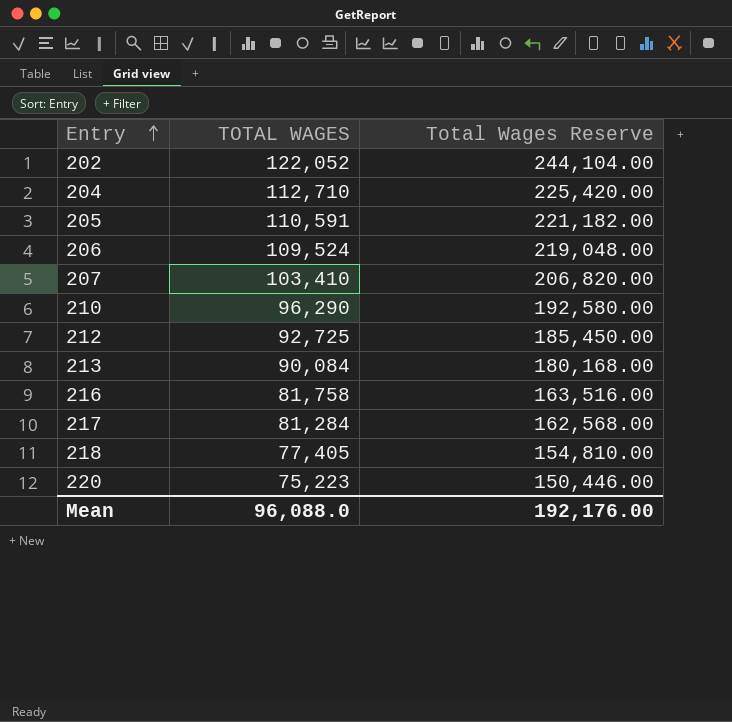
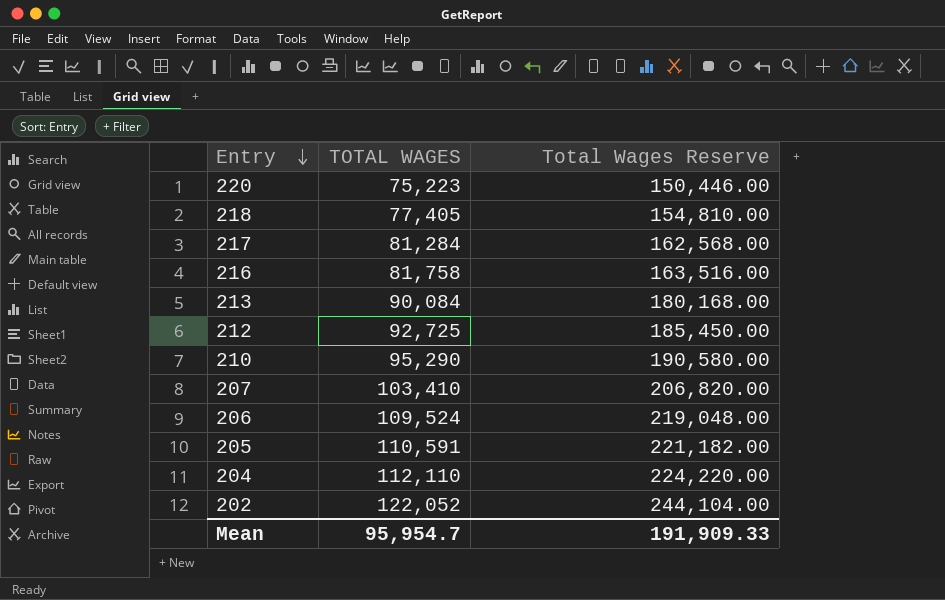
row order: Entry ascending -> Entry descending
210 | TOTAL WAGES: 96,290 -> 95,290
210 | Total Wages Reserve: 192,580.00 -> 190,580.00
204 | TOTAL WAGES: 112,710 -> 112,110
204 | Total Wages Reserve: 225,420.00 -> 224,220.00
Mean | TOTAL WAGES: 96,088.0 -> 95,954.7
Mean | Total Wages Reserve: 192,176.00 -> 191,909.33

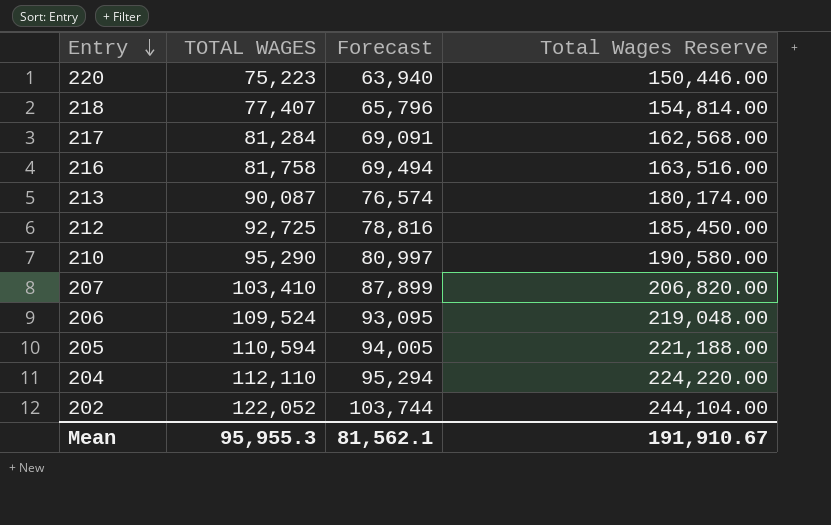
column Forecast | formula: none -> [TOTAL WAGES] * 0.85
218 | TOTAL WAGES: 77,405 -> 77,407
218 | Total Wages Reserve: 154,810.00 -> 154,814.00
213 | TOTAL WAGES: 90,084 -> 90,087
213 | Total Wages Reserve: 180,168.00 -> 180,174.00
205 | TOTAL WAGES: 110,591 -> 110,594
205 | Total Wages Reserve: 221,182.00 -> 221,188.00
Mean | TOTAL WAGES: 95,954.7 -> 95,955.3
Mean | Total Wages Reserve: 191,909.33 -> 191,910.67

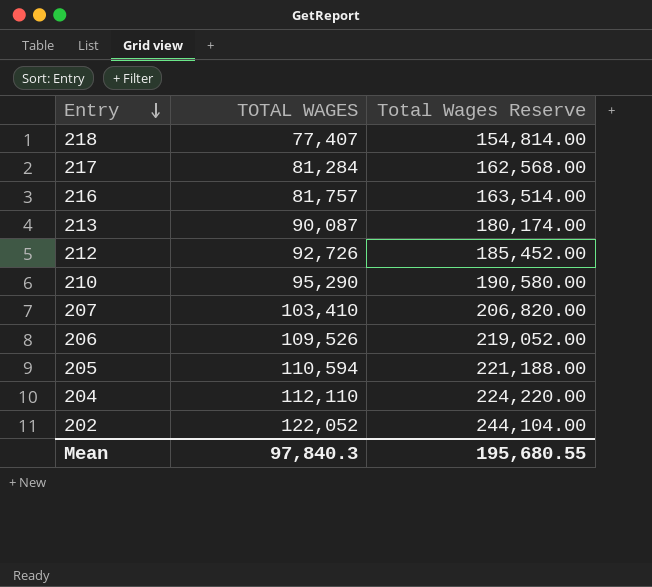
column Forecast | formula: [TOTAL WAGES] * 0.85 -> none
row 220: 75,223 | 63,940 | 150,446.00 -> none
216 | TOTAL WAGES: 81,758 -> 81,757
216 | Total Wages Reserve: 163,516.00 -> 163,514.00
212 | TOTAL WAGES: 92,725 -> 92,726
212 | Total Wages Reserve: 185,450.00 -> 185,452.00
206 | TOTAL WAGES: 109,524 -> 109,526
206 | Total Wages Reserve: 219,048.00 -> 219,052.00
Mean | TOTAL WAGES: 95,955.3 -> 97,840.3
Mean | Total Wages Reserve: 191,910.67 -> 195,680.55

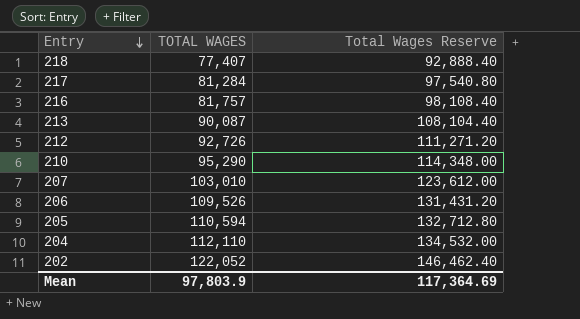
column Total Wages Reserve | formula: [TOTAL WAGES] * 2 -> [TOTAL WAGES] * 1.2
207 | TOTAL WAGES: 103,410 -> 103,010
Mean | TOTAL WAGES: 97,840.3 -> 97,803.9
Mean | Total Wages Reserve: 195,680.55 -> 117,364.69

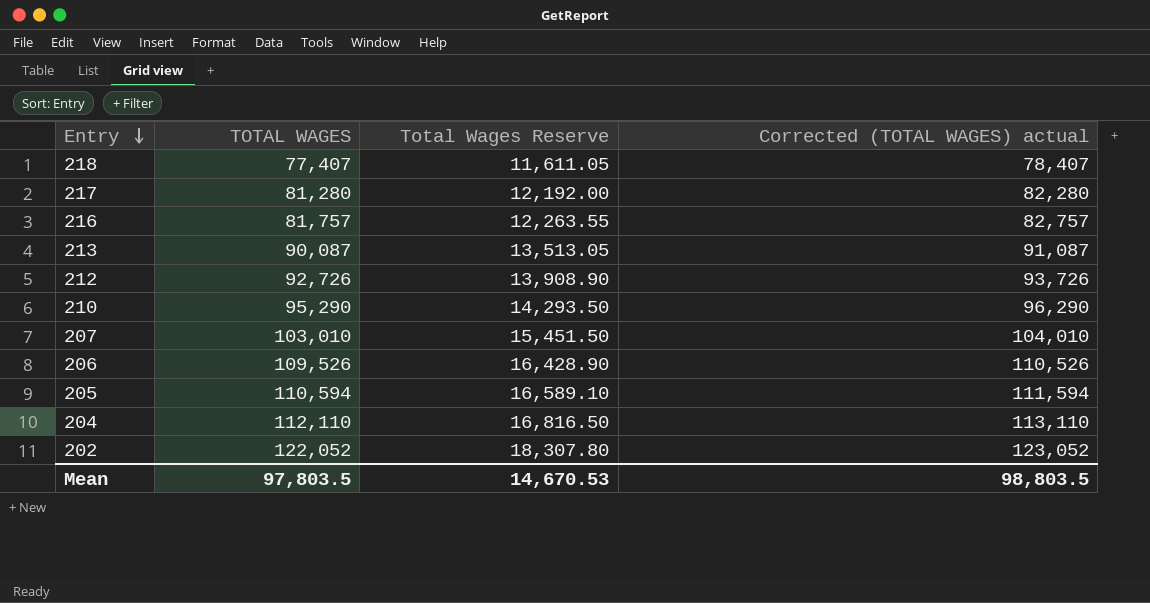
column Total Wages Reserve | formula: [TOTAL WAGES] * 1.2 -> [TOTAL WAGES] * 0.15
column Corrected (TOTAL WAGES) actual | formula: none -> [TOTAL WAGES] + 1000
217 | TOTAL WAGES: 81,284 -> 81,280
Mean | TOTAL WAGES: 97,803.9 -> 97,803.5
Mean | Total Wages Reserve: 117,364.69 -> 14,670.53

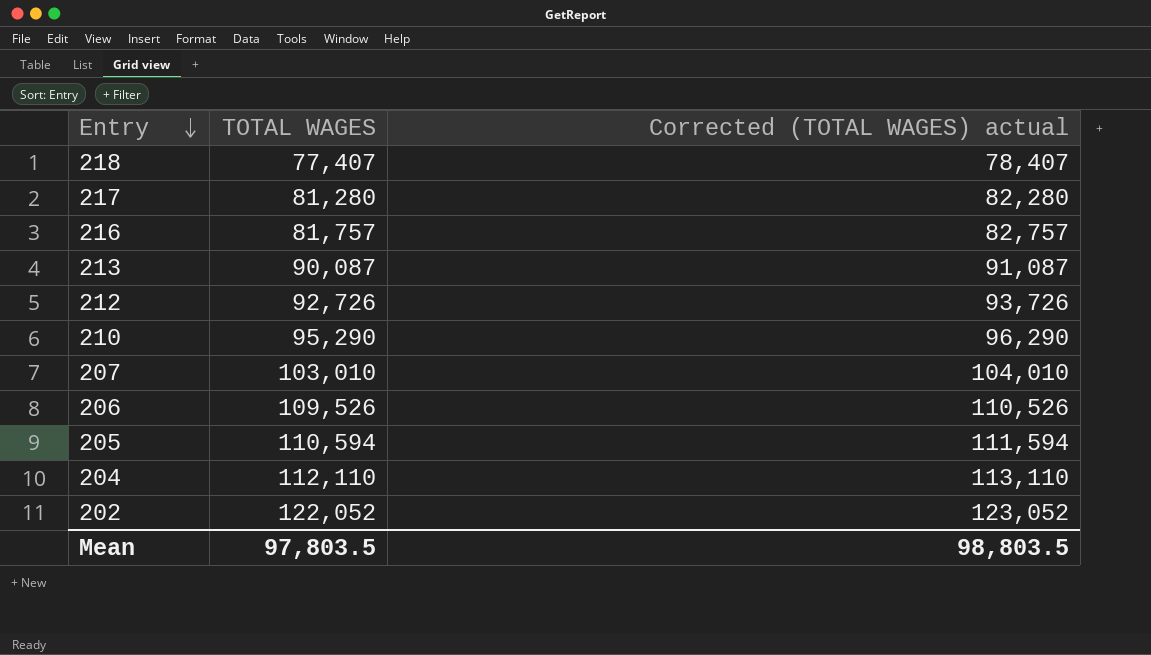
column Total Wages Reserve | formula: [TOTAL WAGES] * 0.15 -> none

